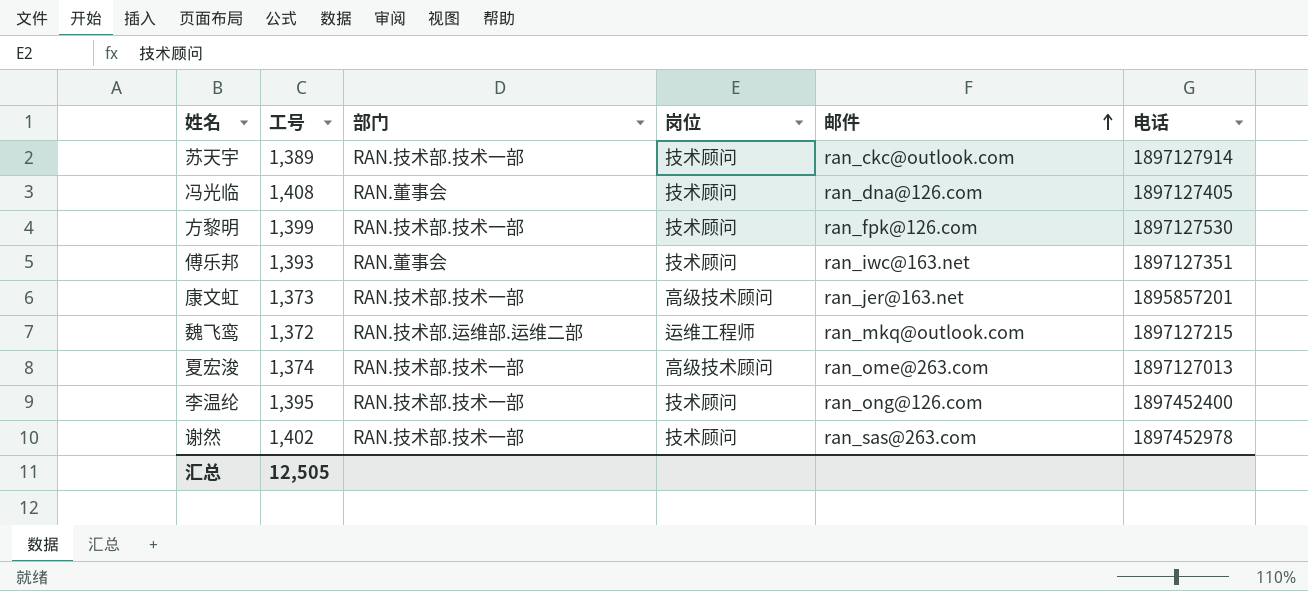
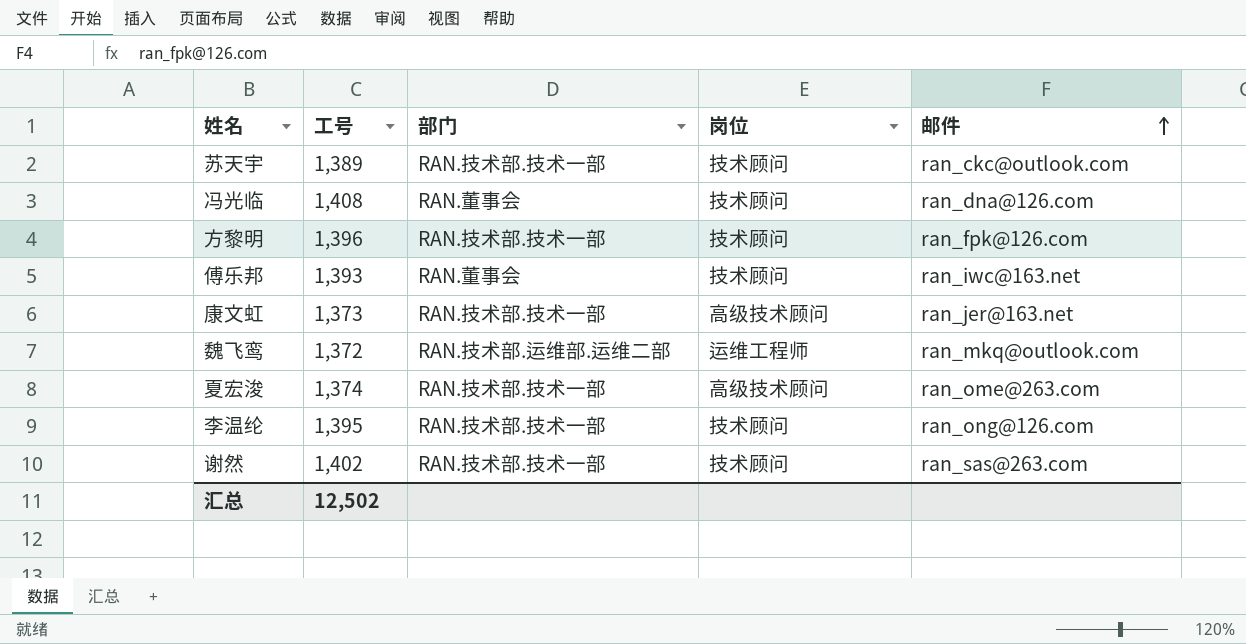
column 电话 | position: 6 -> none
方黎明 | 工号: 1,399 -> 1,396
汇总 | 工号: 12,505 -> 12,502

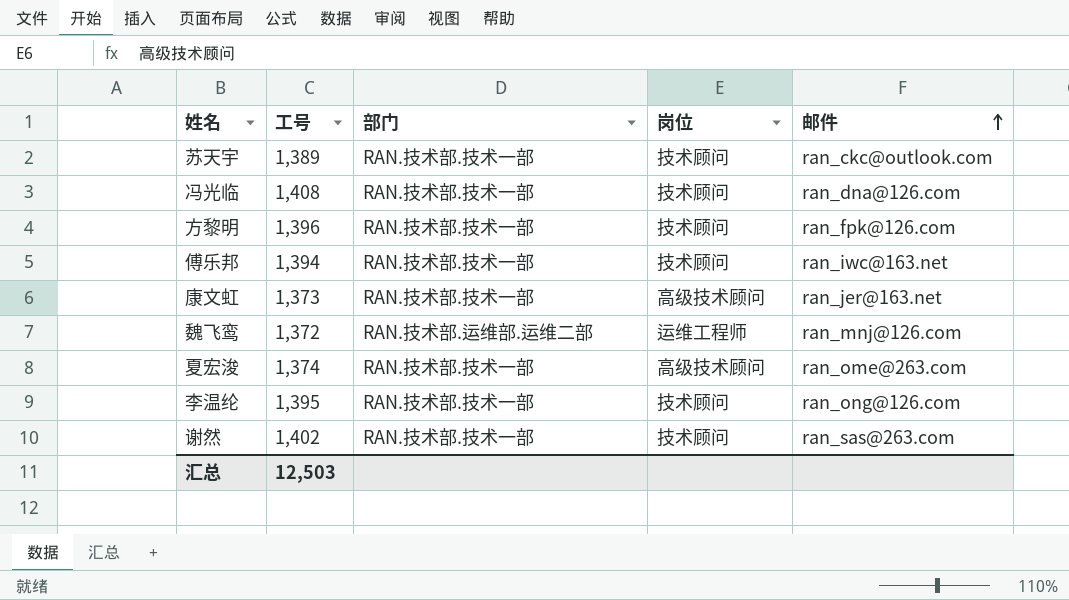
冯光临 | 部门: RAN.董事会 -> RAN.技术部.技术一部
傅乐邦 | 工号: 1,393 -> 1,394
傅乐邦 | 部门: RAN.董事会 -> RAN.技术部.技术一部
魏飞鸾 | 邮件: ran_mkq@outlook.com -> ran_mnj@126.com
汇总 | 工号: 12,502 -> 12,503

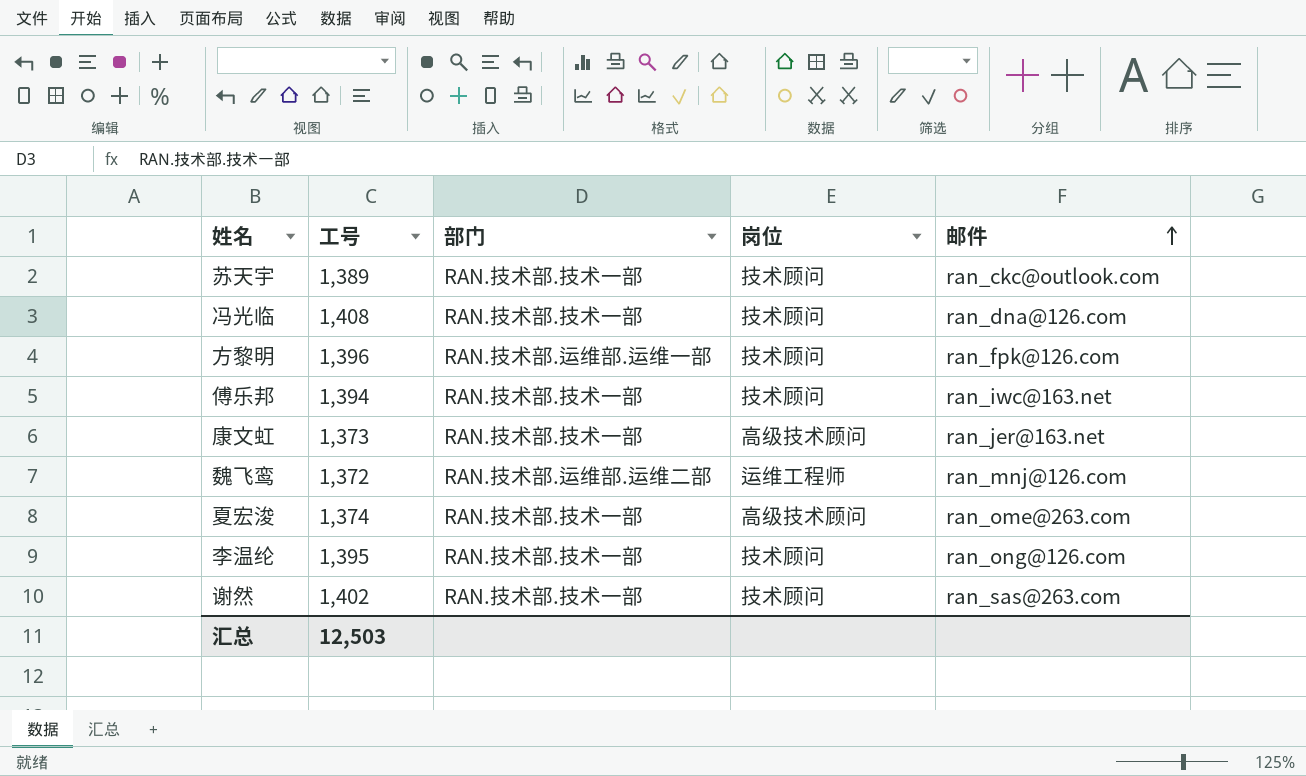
方黎明 | 部门: RAN.技术部.技术一部 -> RAN.技术部.运维部.运维一部

